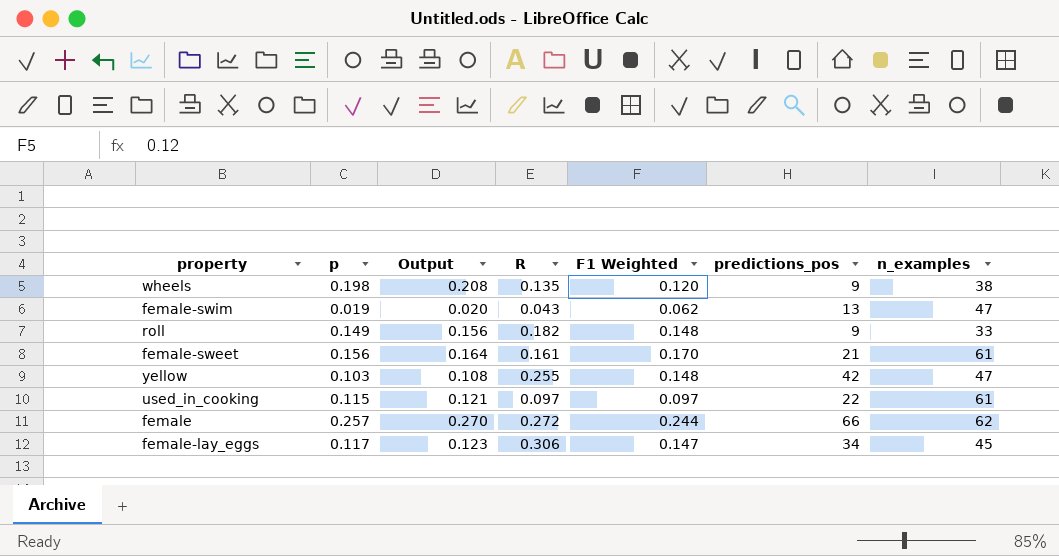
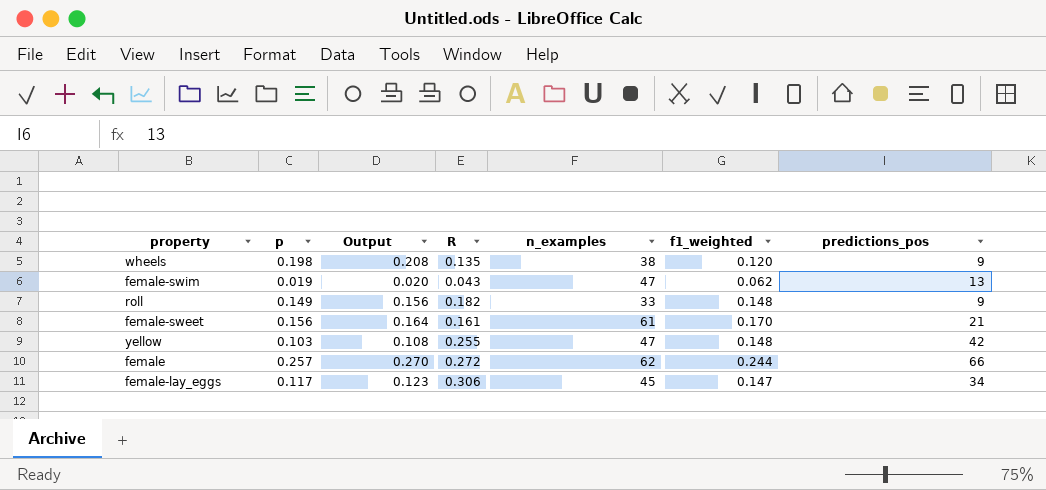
column n_examples | position: 7 -> 5
column name: F1 Weighted -> f1_weighted
row used_in_cooking: 0.115 | 0.121 | 0.097 | 0.097 | 22 | 61 -> none

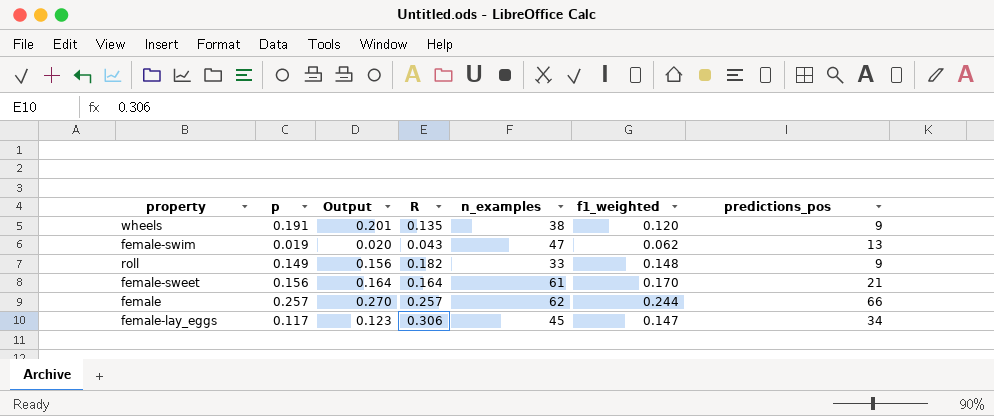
row yellow: 0.103 | 0.108 | 0.255 | 47 | 0.148 | 42 -> none
wheels | p: 0.198 -> 0.191
wheels | Output: 0.208 -> 0.201
female-sweet | R: 0.161 -> 0.164
female | R: 0.272 -> 0.257

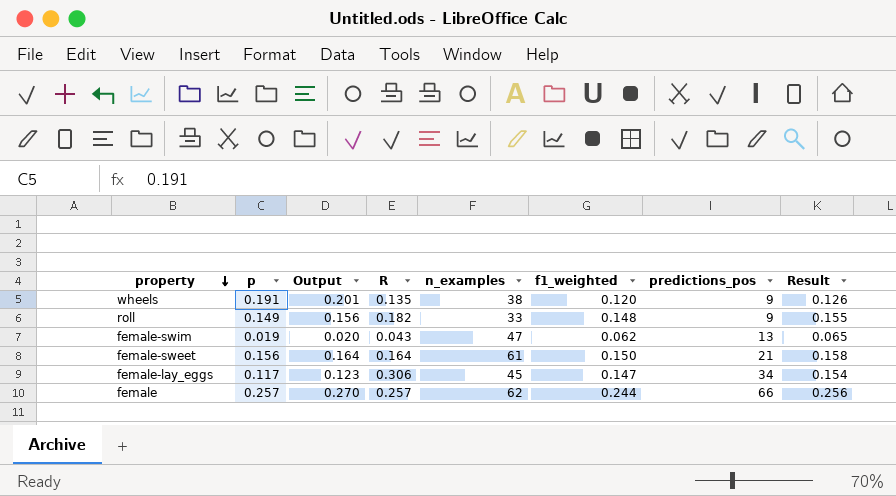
row order: none -> property descending
column Result | formula: none -> [f1_weighted] * 1.05
female-sweet | f1_weighted: 0.170 -> 0.150

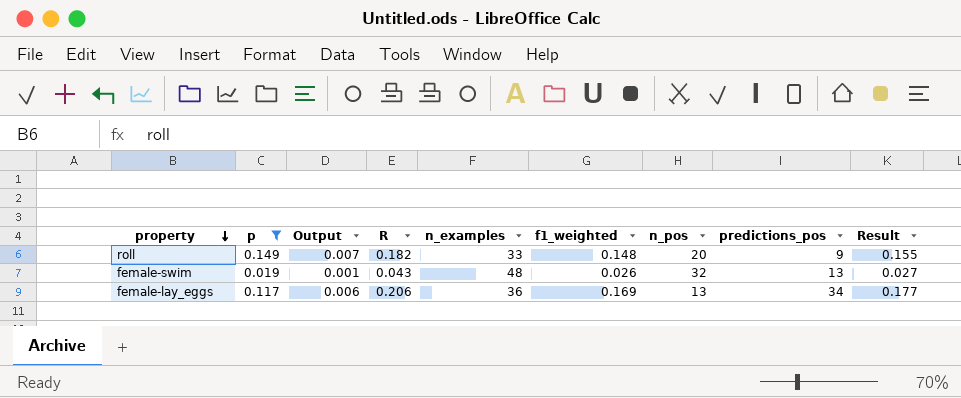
filter: none -> p <= 0.149
column Output | formula: [p] * 1.05 -> [p] * 0.05
column n_pos | position: none -> 7
female-swim | n_examples: 47 -> 48
female-swim | f1_weighted: 0.062 -> 0.026
female-swim | Result: 0.065 -> 0.027
female-lay_eggs | R: 0.306 -> 0.206
female-lay_eggs | n_examples: 45 -> 36
female-lay_eggs | f1_weighted: 0.147 -> 0.169
female-lay_eggs | Result: 0.154 -> 0.177

